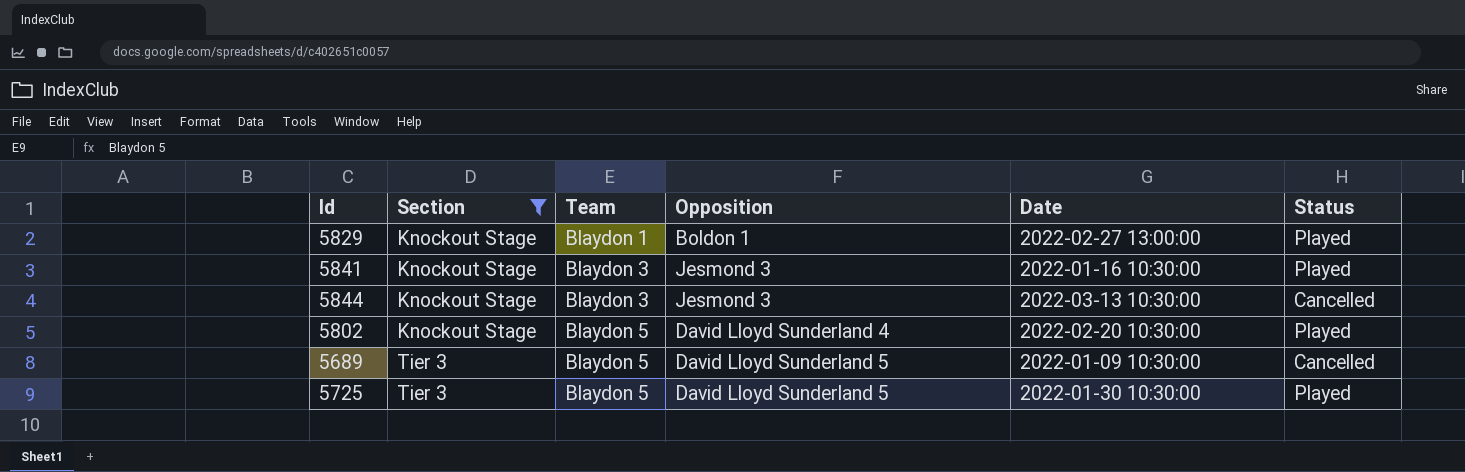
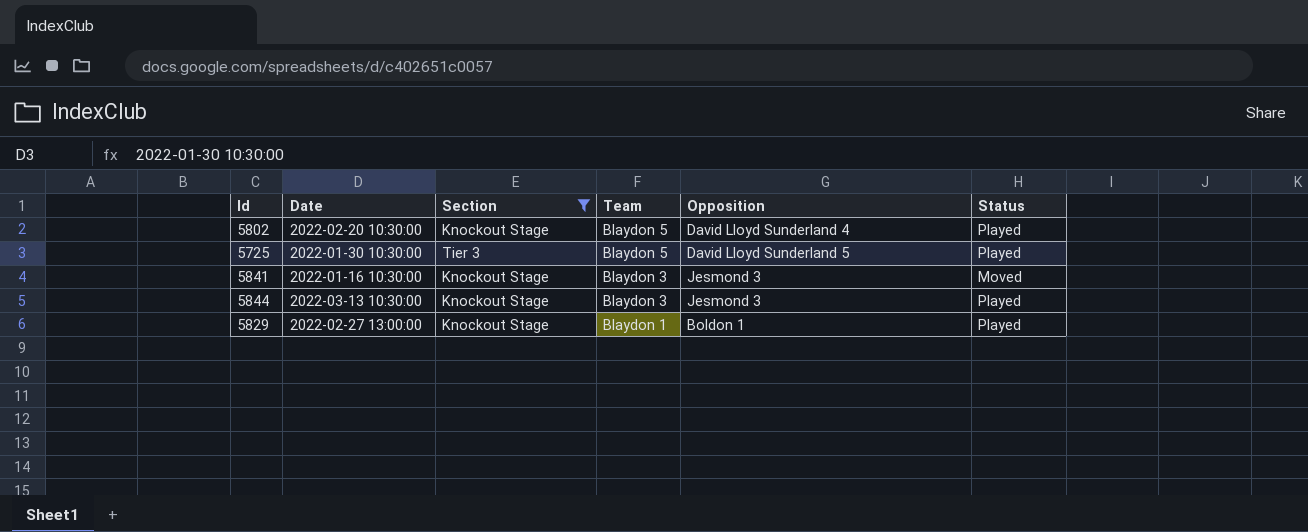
row order: Section ascending -> Team descending
column Date | position: 5 -> 2
row 5689: Tier 3 | Blaydon 5 | David Lloyd Sunderland 5 | 2022-01-09 10:30:00 | Cancelled -> none
5841 | Status: Played -> Moved
5844 | Status: Cancelled -> Played

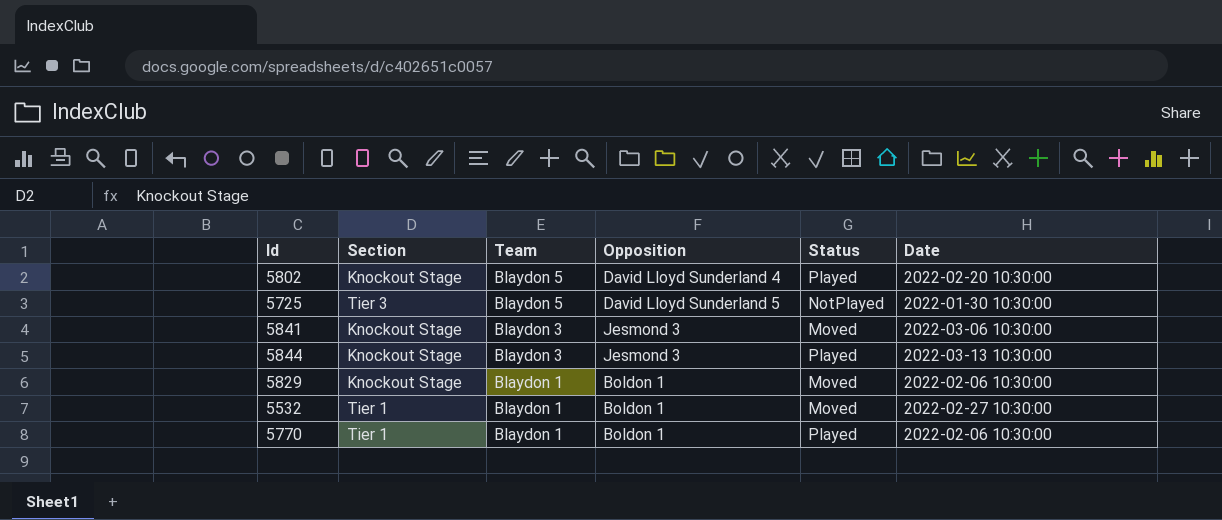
filter: Section != Tier 1 -> none
column Date | position: 2 -> 6
5725 | Status: Played -> NotPlayed
5841 | Date: 2022-01-16 10:30:00 -> 2022-03-06 10:30:00
5829 | Status: Played -> Moved
5829 | Date: 2022-02-27 13:00:00 -> 2022-02-06 10:30:00

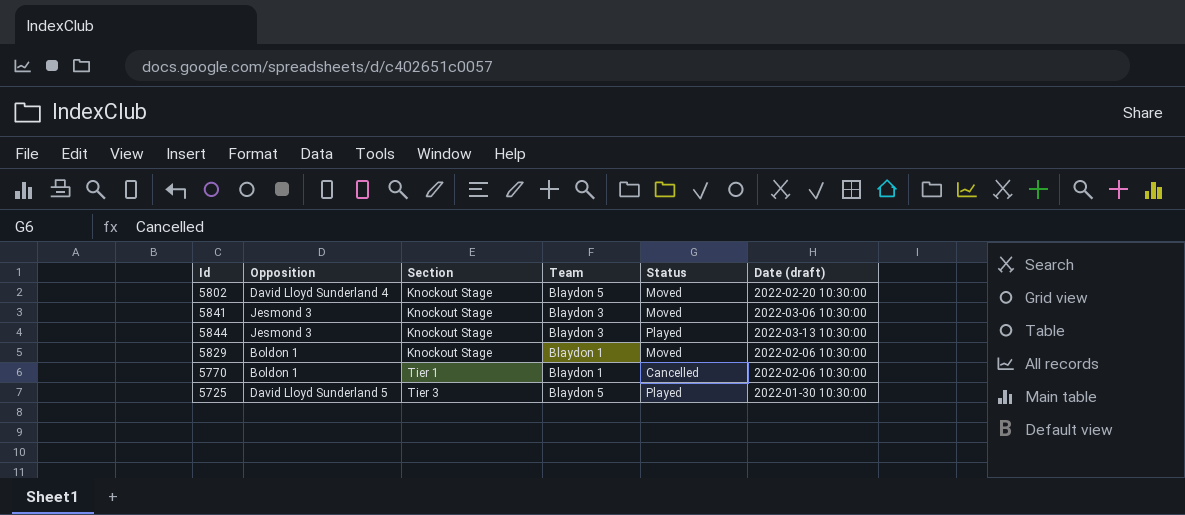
row order: Team descending -> Section ascending
column Opposition | position: 4 -> 2
column name: Date -> Date (draft)
row 5532: Tier 1 | Blaydon 1 | Boldon 1 | Moved | 2022-02-27 10:30:00 -> none
5802 | Status: Played -> Moved
5770 | Status: Played -> Cancelled
5725 | Status: NotPlayed -> Played

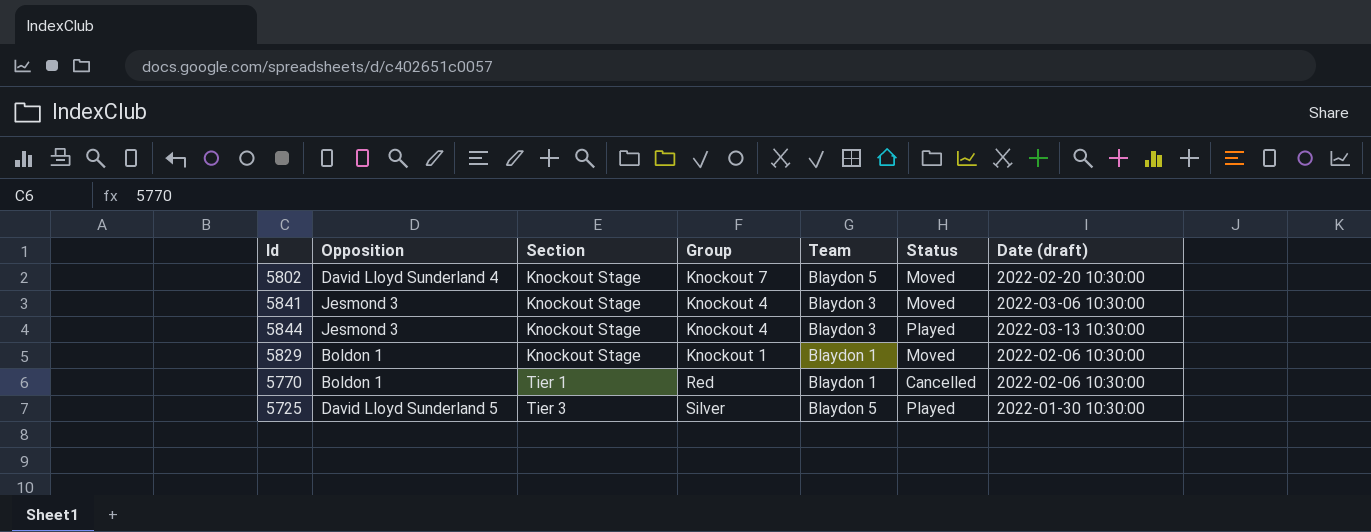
column Group | position: none -> 4

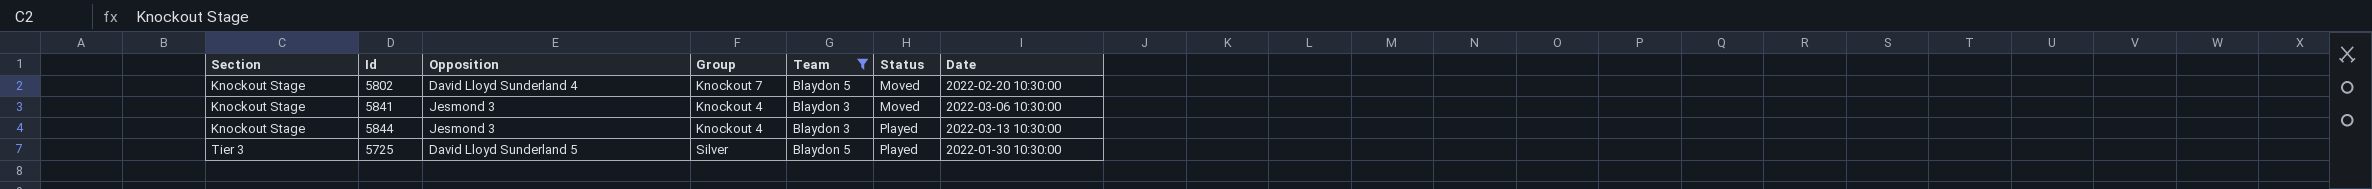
filter: none -> Team != Blaydon 1
column Section | position: 3 -> 1
column name: Date (draft) -> Date

